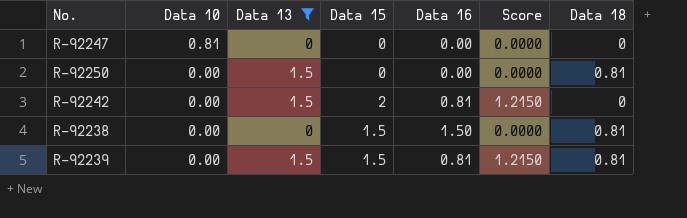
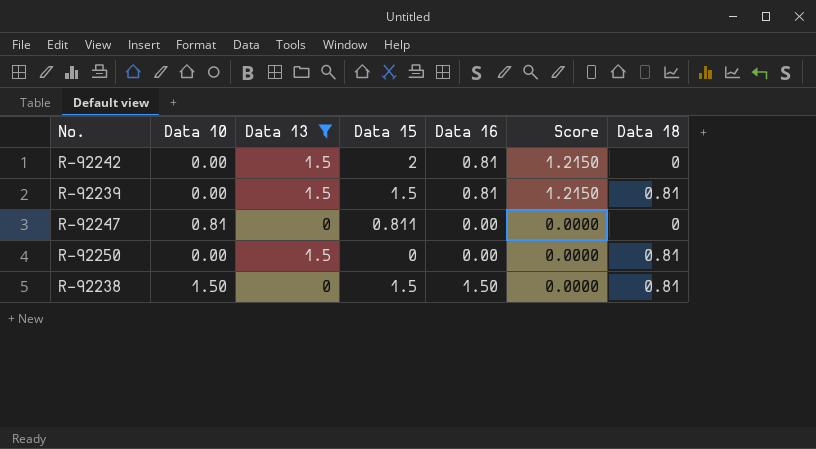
row order: Data 10 descending -> Score descending
R-92247 | Data 15: 0 -> 0.811
R-92238 | Data 10: 0.00 -> 1.50

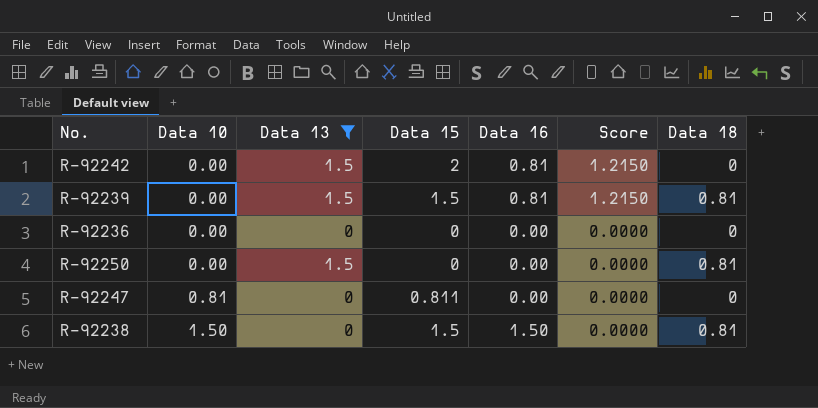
row order: Score descending -> Data 10 ascending
row R-92236: none -> 0.00 | 0 | 0 | 0.00 | 0.0000 | 0

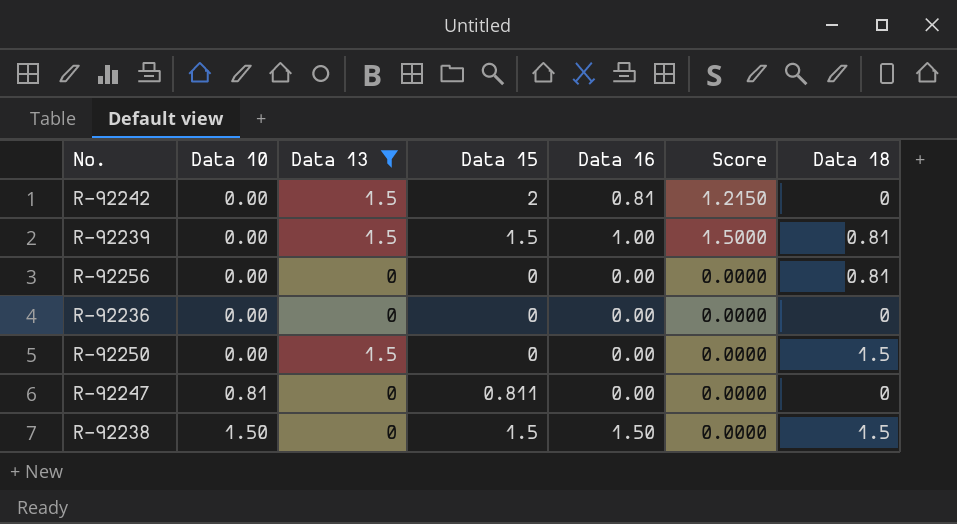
R-92239 | Data 16: 0.81 -> 1.00
R-92239 | Score: 1.2150 -> 1.5000
row R-92256: none -> 0.00 | 0 | 0 | 0.00 | 0.0000 | 0.81
R-92250 | Data 18: 0.81 -> 1.5
R-92238 | Data 18: 0.81 -> 1.5

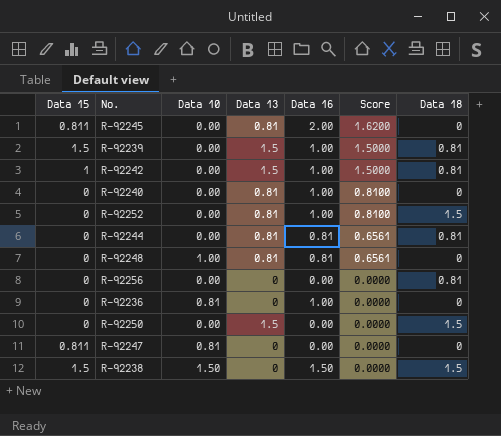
filter: Data 13 != 0.81 -> none
row order: Data 10 ascending -> Score descending
column Data 15 | position: 4 -> 1
R-92242 | Data 15: 2 -> 1
R-92242 | Data 16: 0.81 -> 1.00
R-92242 | Score: 1.2150 -> 1.5000
R-92242 | Data 18: 0 -> 0.81
R-92236 | Data 10: 0.00 -> 0.81
R-92236 | Data 16: 0.00 -> 1.00

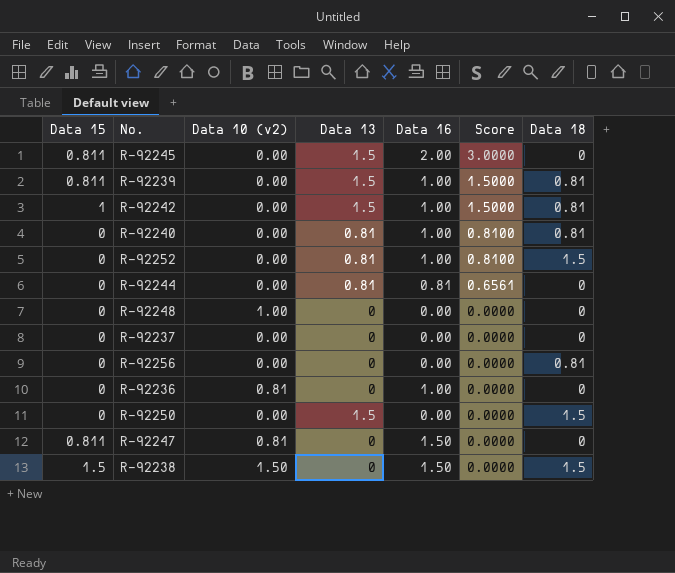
column name: Data 10 -> Data 10 (v2)
R-92245 | Data 13: 0.81 -> 1.5
R-92245 | Score: 1.6200 -> 3.0000
R-92239 | Data 15: 1.5 -> 0.811
R-92240 | Data 18: 0 -> 0.81
R-92244 | Data 18: 0.81 -> 0
R-92248 | Data 13: 0.81 -> 0
R-92248 | Data 16: 0.81 -> 0.00
R-92248 | Score: 0.6561 -> 0.0000
row R-92237: none -> 0 | 0.00 | 0 | 0.00 | 0.0000 | 0
R-92247 | Data 16: 0.00 -> 1.50

